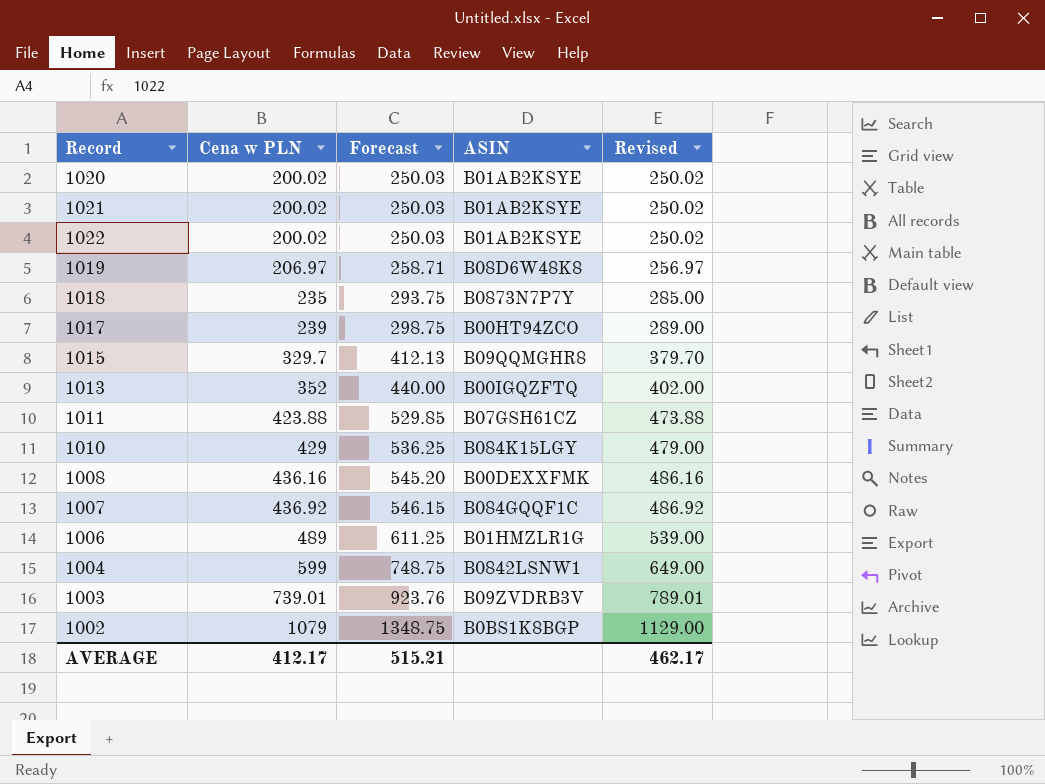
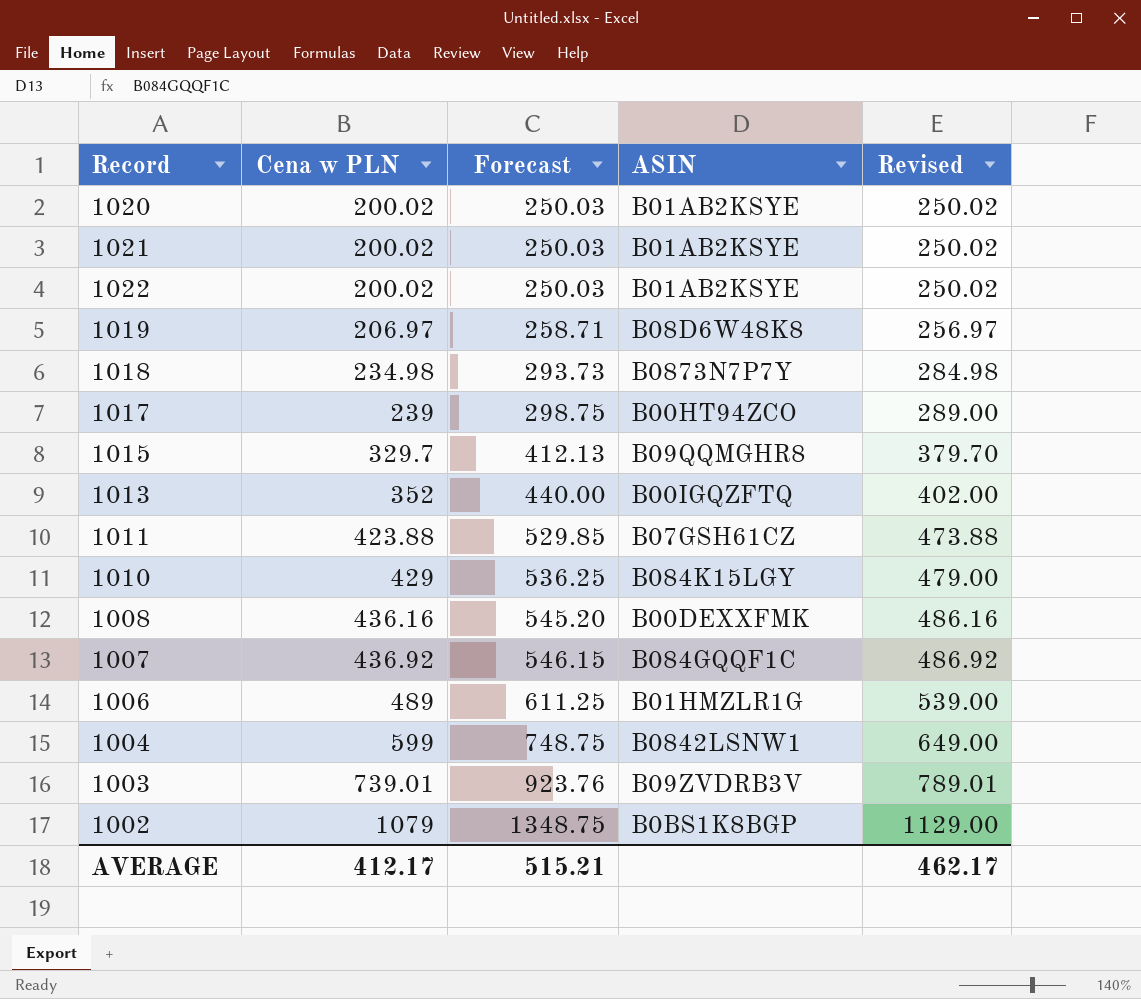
1018 | Cena w PLN: 235 -> 234.98
1018 | Forecast: 293.75 -> 293.73
1018 | Revised: 285.00 -> 284.98

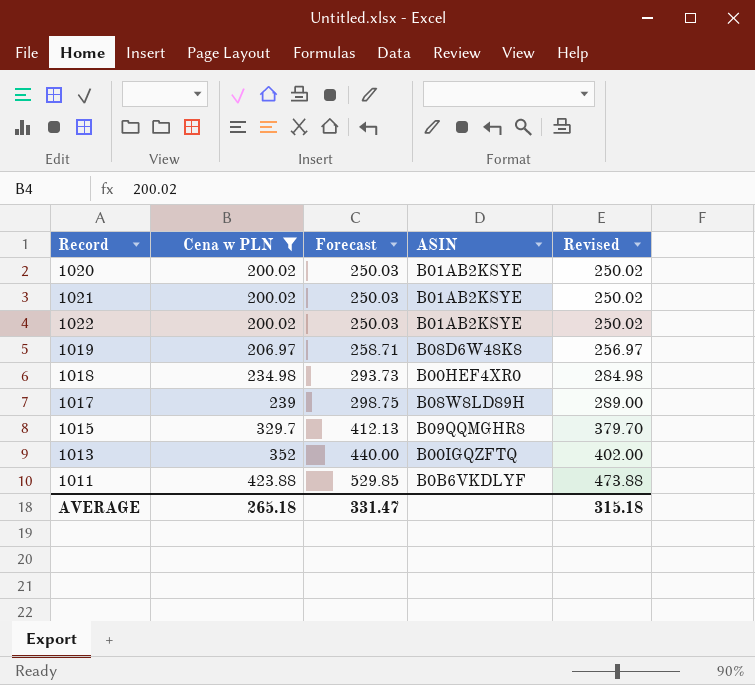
filter: none -> Cena w PLN <= 423.88
1018 | ASIN: B0873N7P7Y -> B00HEF4XR0
1017 | ASIN: B00HT94ZCO -> B08W8LD89H
1011 | ASIN: B07GSH61CZ -> B0B6VKDLYF
AVERAGE | Cena w PLN: 412.17 -> 265.18
AVERAGE | Forecast: 515.21 -> 331.47
AVERAGE | Revised: 462.17 -> 315.18

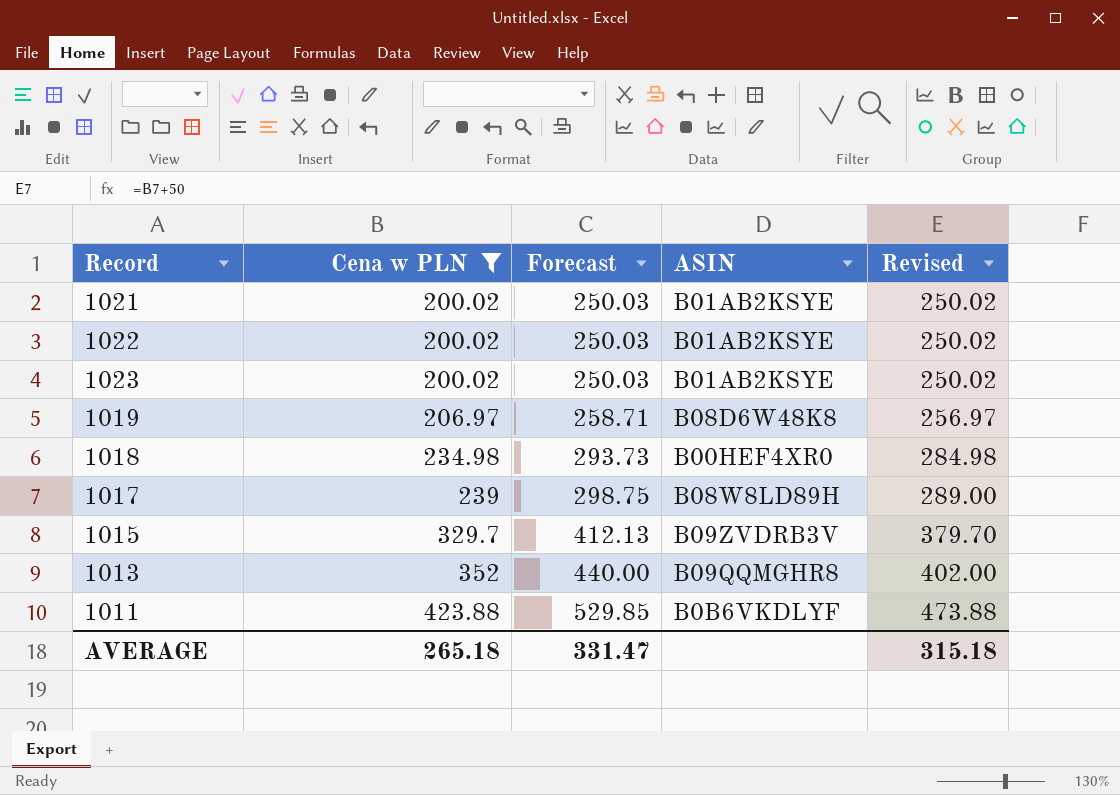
row 1020: 200.02 | 250.03 | B01AB2KSYE | 250.02 -> none
row 1023: none -> 200.02 | 250.03 | B01AB2KSYE | 250.02
1015 | ASIN: B09QQMGHR8 -> B09ZVDRB3V
1013 | ASIN: B00IGQZFTQ -> B09QQMGHR8

